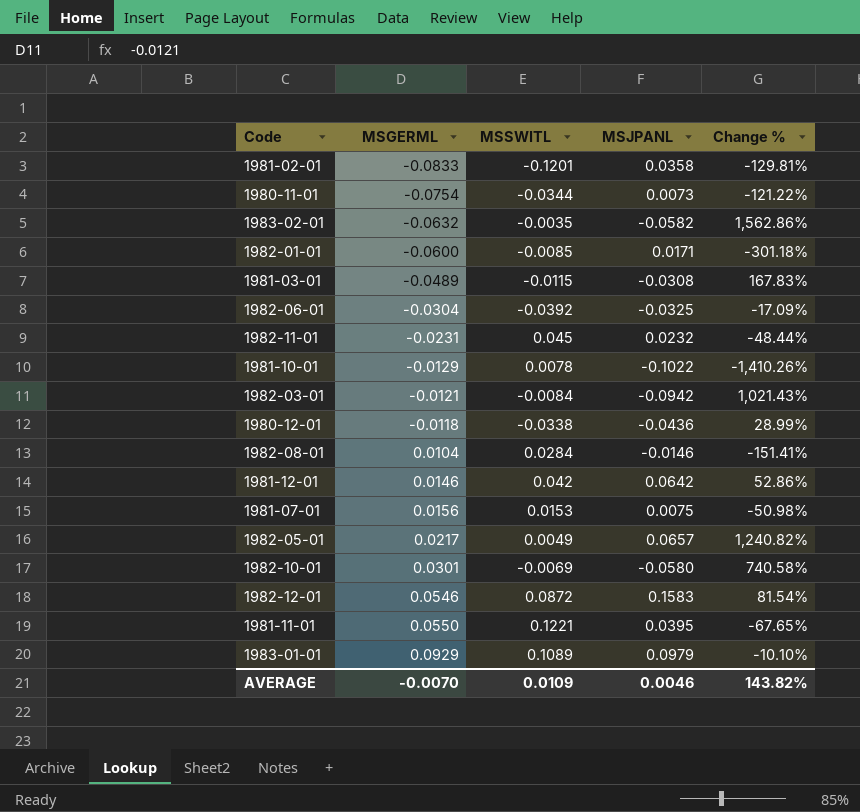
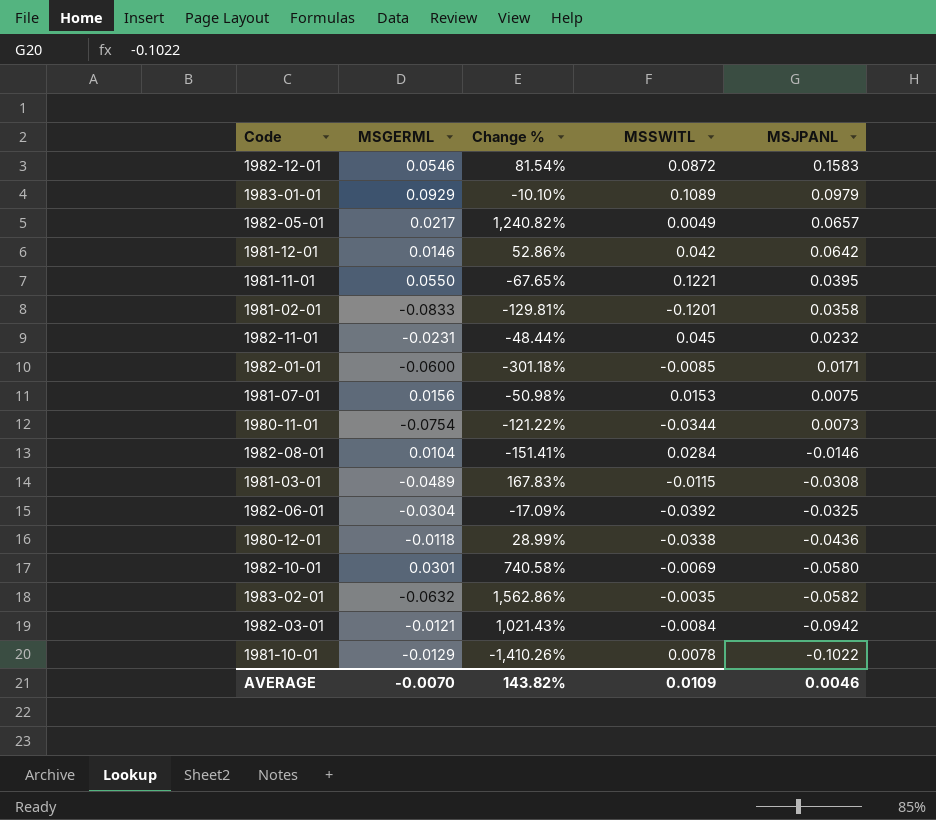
row order: MSGERML ascending -> MSJPANL descending
column Change % | position: 5 -> 3

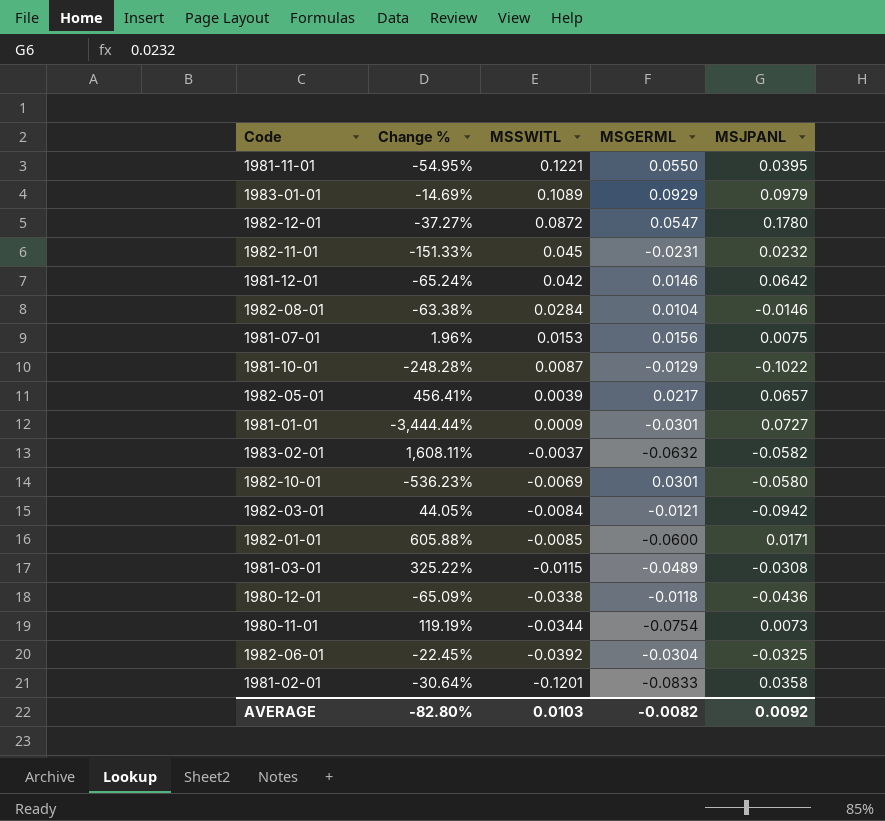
row order: MSJPANL descending -> MSSWITL descending
column Change % | formula: ([MSJPANL] - [MSSWITL]) / [MSSWITL] -> ([MSGERML] - [MSSWITL]) / [MSSWITL]
column MSGERML | position: 2 -> 4
1982-12-01 | MSGERML: 0.0546 -> 0.0547
1982-12-01 | MSJPANL: 0.1583 -> 0.1780
1981-10-01 | MSSWITL: 0.0078 -> 0.0087
1982-05-01 | MSSWITL: 0.0049 -> 0.0039
row 1981-01-01: none -> -3,444.44% | 0.0009 | -0.0301 | 0.0727
1983-02-01 | MSSWITL: -0.0035 -> -0.0037
AVERAGE | Change %: 143.82% -> -82.80%
AVERAGE | MSSWITL: 0.0109 -> 0.0103
AVERAGE | MSGERML: -0.0070 -> -0.0082
AVERAGE | MSJPANL: 0.0046 -> 0.0092

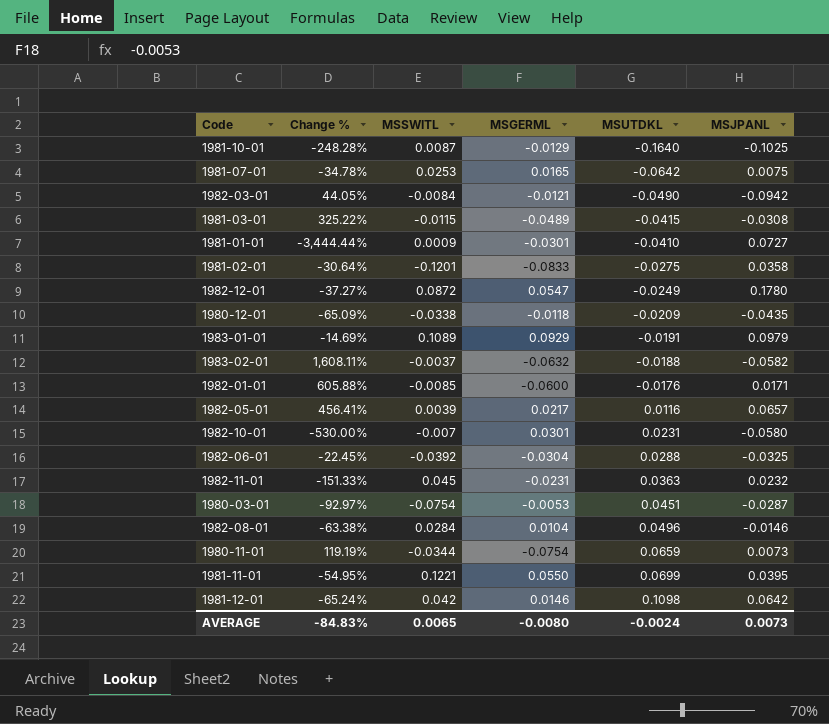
row order: MSSWITL descending -> MSUTDKL ascending
column MSUTDKL | position: none -> 5
1981-10-01 | MSJPANL: -0.1022 -> -0.1025
1981-07-01 | Change %: 1.96% -> -34.78%
1981-07-01 | MSSWITL: 0.0153 -> 0.0253
1981-07-01 | MSGERML: 0.0156 -> 0.0165
1980-12-01 | MSJPANL: -0.0436 -> -0.0435
1982-10-01 | Change %: -536.23% -> -530.00%
1982-10-01 | MSSWITL: -0.0069 -> -0.007
row 1980-03-01: none -> -92.97% | -0.0754 | -0.0053 | 0.0451 | -0.0287
AVERAGE | Change %: -82.80% -> -84.83%
AVERAGE | MSSWITL: 0.0103 -> 0.0065
AVERAGE | MSGERML: -0.0082 -> -0.0080
AVERAGE | MSJPANL: 0.0092 -> 0.0073

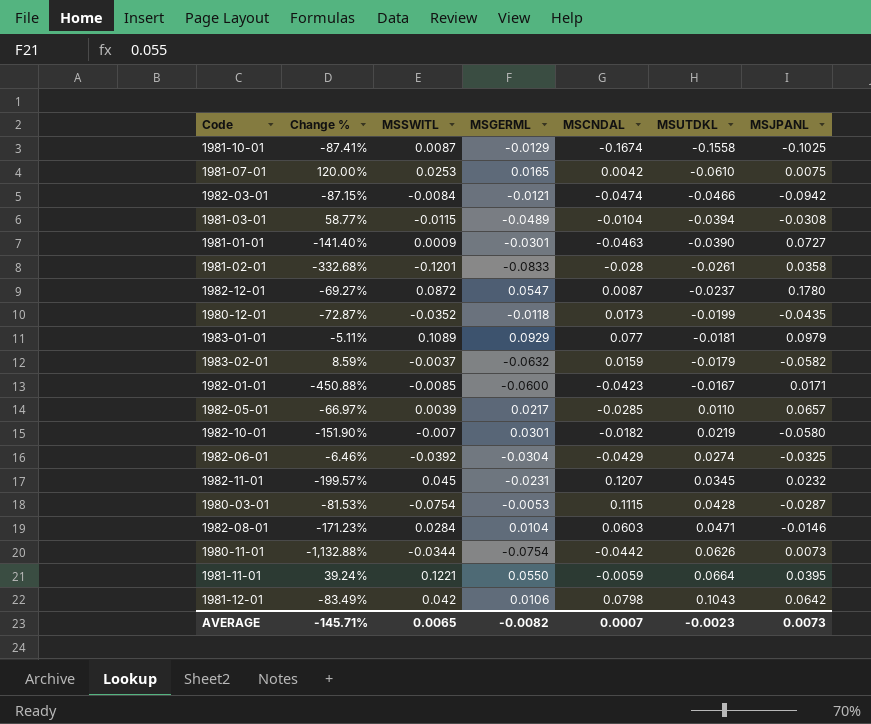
column Change % | formula: ([MSGERML] - [MSSWITL]) / [MSSWITL] -> ([MSGERML] - [MSJPANL]) / [MSJPANL]
column MSCNDAL | position: none -> 5
1981-10-01 | MSUTDKL: -0.1640 -> -0.1558
1981-07-01 | MSUTDKL: -0.0642 -> -0.0610
1982-03-01 | MSUTDKL: -0.0490 -> -0.0466
1981-03-01 | MSUTDKL: -0.0415 -> -0.0394
1981-01-01 | MSUTDKL: -0.0410 -> -0.0390
1981-02-01 | MSUTDKL: -0.0275 -> -0.0261
1982-12-01 | MSUTDKL: -0.0249 -> -0.0237
1980-12-01 | MSSWITL: -0.0338 -> -0.0352
1980-12-01 | MSUTDKL: -0.0209 -> -0.0199
1983-01-01 | MSUTDKL: -0.0191 -> -0.0181
1983-02-01 | MSUTDKL: -0.0188 -> -0.0179
1982-01-01 | MSUTDKL: -0.0176 -> -0.0167
1982-05-01 | MSUTDKL: 0.0116 -> 0.0110
1982-10-01 | MSUTDKL: 0.0231 -> 0.0219
1982-06-01 | MSUTDKL: 0.0288 -> 0.0274
1982-11-01 | MSUTDKL: 0.0363 -> 0.0345
1980-03-01 | MSUTDKL: 0.0451 -> 0.0428
1982-08-01 | MSUTDKL: 0.0496 -> 0.0471
1980-11-01 | MSUTDKL: 0.0659 -> 0.0626
1981-11-01 | MSUTDKL: 0.0699 -> 0.0664
1981-12-01 | MSGERML: 0.0146 -> 0.0106
1981-12-01 | MSUTDKL: 0.1098 -> 0.1043
AVERAGE | Change %: -84.83% -> -145.71%
AVERAGE | MSGERML: -0.0080 -> -0.0082
AVERAGE | MSUTDKL: -0.0024 -> -0.0023

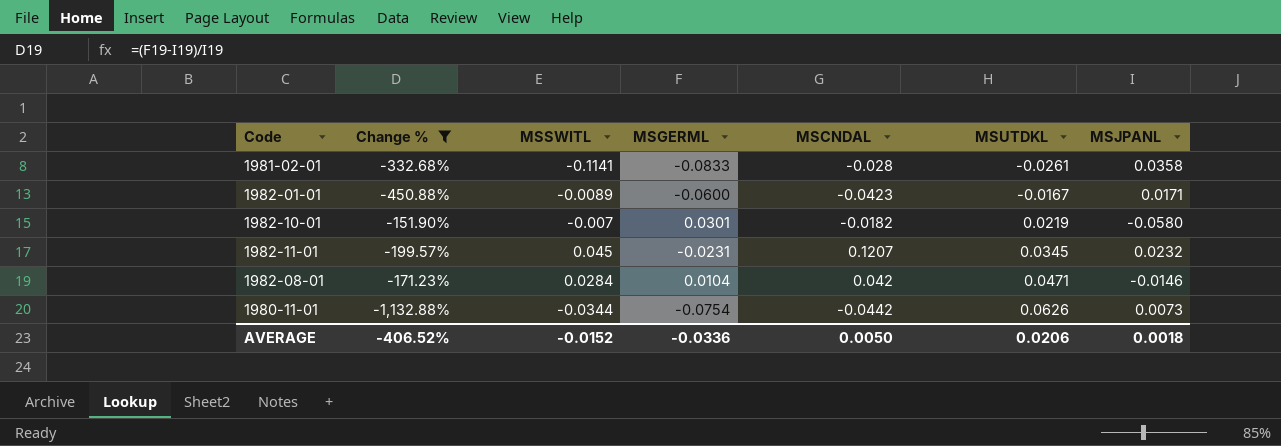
filter: none -> Change % <= -151.90%
1981-02-01 | MSSWITL: -0.1201 -> -0.1141
1982-01-01 | MSSWITL: -0.0085 -> -0.0089
1982-08-01 | MSCNDAL: 0.0603 -> 0.042
AVERAGE | Change %: -145.71% -> -406.52%
AVERAGE | MSSWITL: 0.0065 -> -0.0152
AVERAGE | MSGERML: -0.0082 -> -0.0336
AVERAGE | MSCNDAL: 0.0007 -> 0.0050
AVERAGE | MSUTDKL: -0.0023 -> 0.0206
AVERAGE | MSJPANL: 0.0073 -> 0.0018

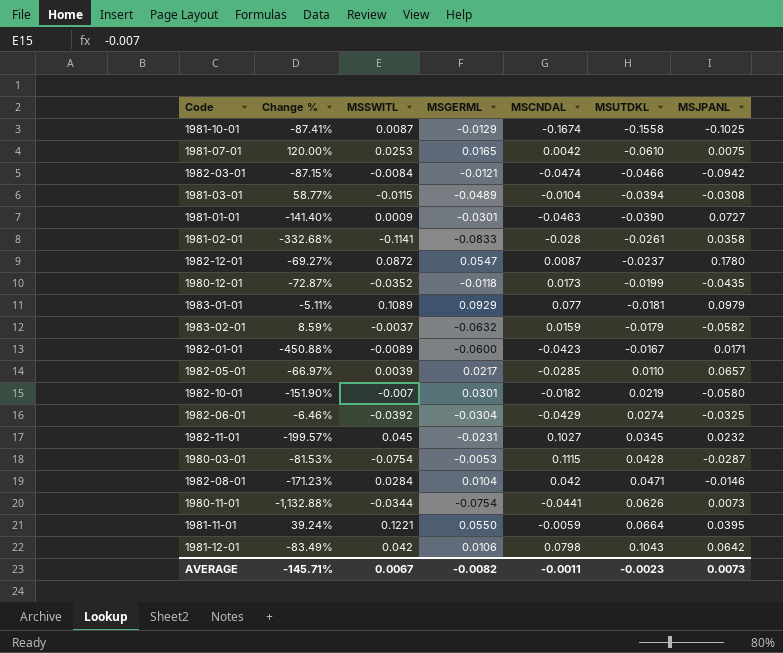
filter: Change % <= -151.90% -> none
1982-11-01 | MSCNDAL: 0.1207 -> 0.1027
1980-11-01 | MSCNDAL: -0.0442 -> -0.0441
AVERAGE | Change %: -406.52% -> -145.71%
AVERAGE | MSSWITL: -0.0152 -> 0.0067
AVERAGE | MSGERML: -0.0336 -> -0.0082
AVERAGE | MSCNDAL: 0.0050 -> -0.0011
AVERAGE | MSUTDKL: 0.0206 -> -0.0023
AVERAGE | MSJPANL: 0.0018 -> 0.0073

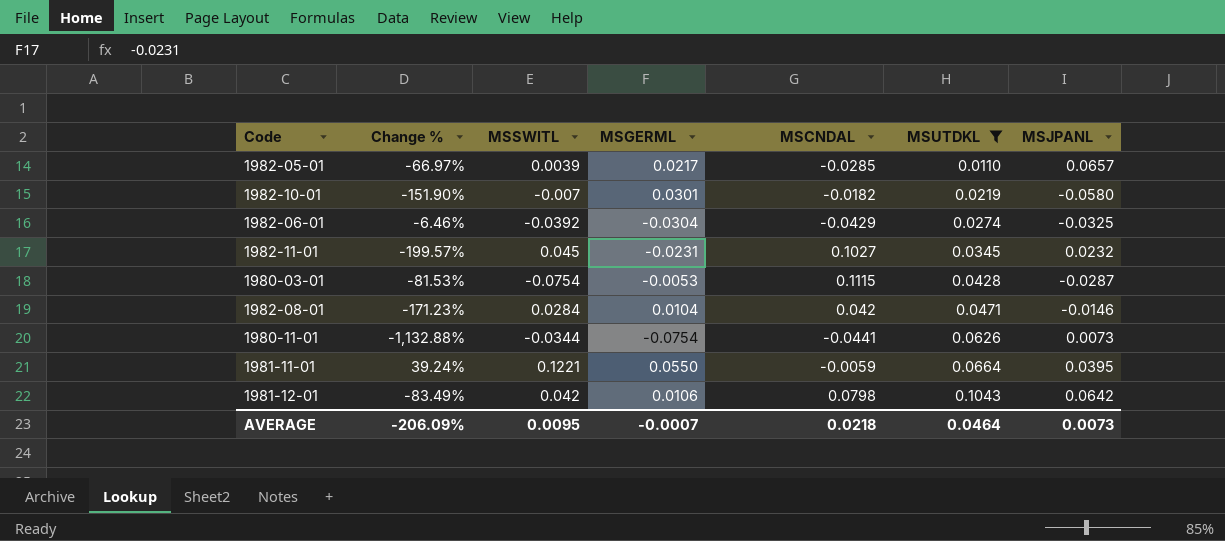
filter: none -> MSUTDKL >= 0.0110
AVERAGE | Change %: -145.71% -> -206.09%
AVERAGE | MSSWITL: 0.0067 -> 0.0095
AVERAGE | MSGERML: -0.0082 -> -0.0007
AVERAGE | MSCNDAL: -0.0011 -> 0.0218
AVERAGE | MSUTDKL: -0.0023 -> 0.0464

